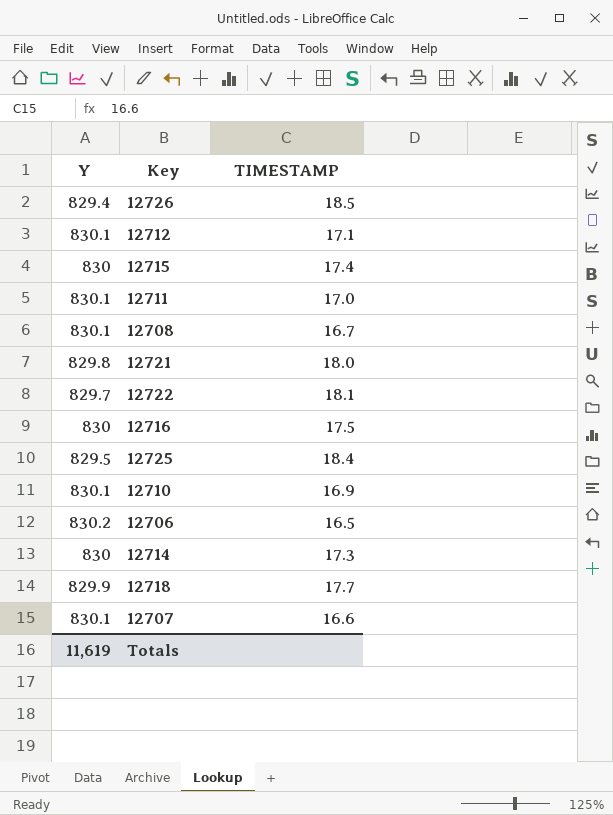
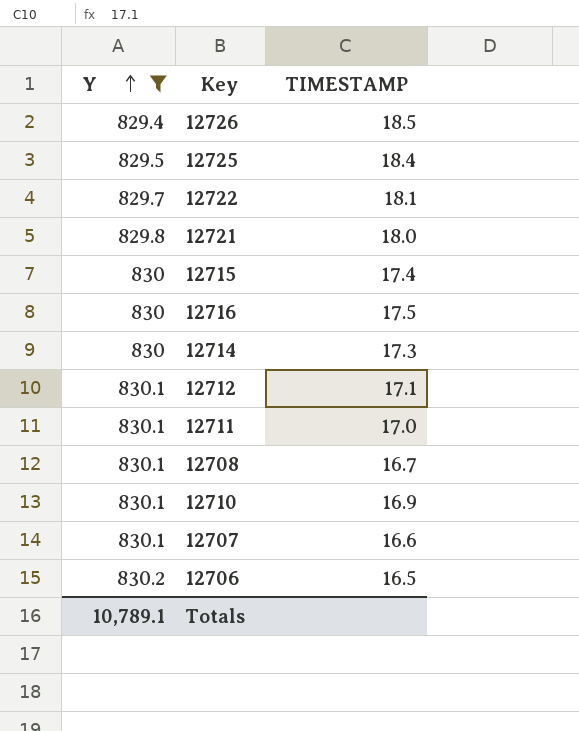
filter: none -> Y != 829.9
row order: none -> Y ascending
Totals | Y: 11,619 -> 10,789.1

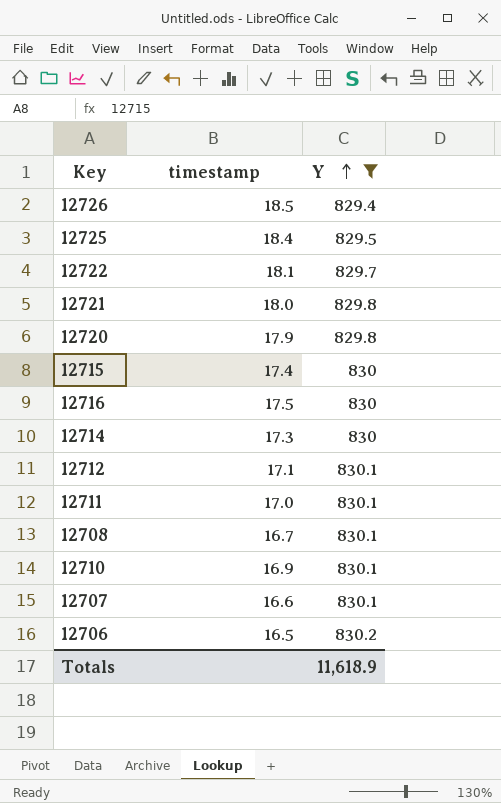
column name: TIMESTAMP -> timestamp
column Y | position: 1 -> 3
row 12720: none -> 17.9 | 829.8
Totals | Y: 10,789.1 -> 11,618.9

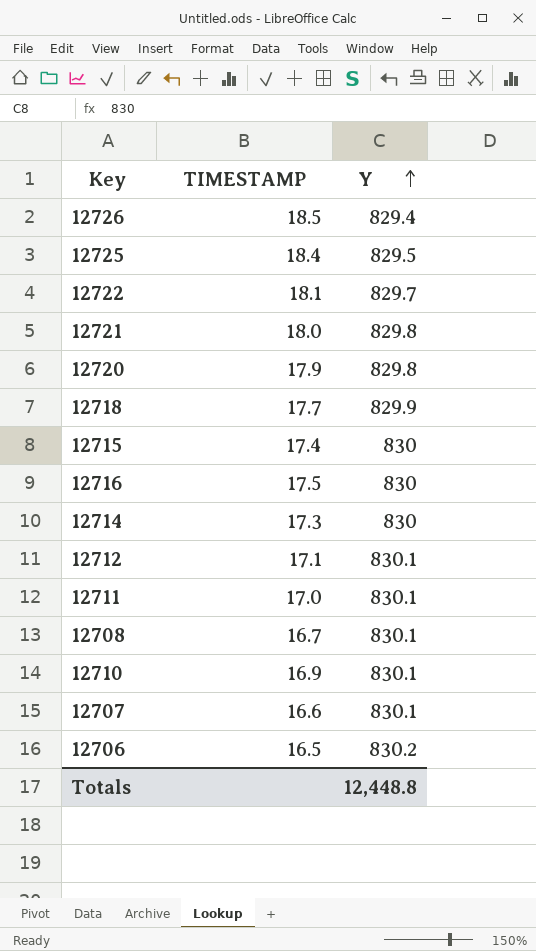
filter: Y != 829.9 -> none
column name: timestamp -> TIMESTAMP
Totals | Y: 11,618.9 -> 12,448.8

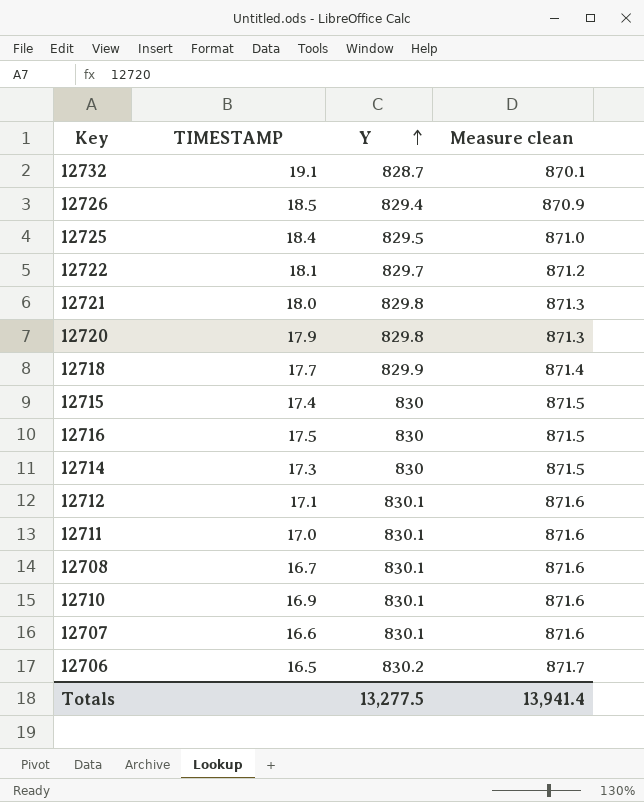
column Measure clean | formula: none -> [Y] * 1.05
row 12732: none -> 19.1 | 828.7 | 870.1
Totals | Y: 12,448.8 -> 13,277.5

